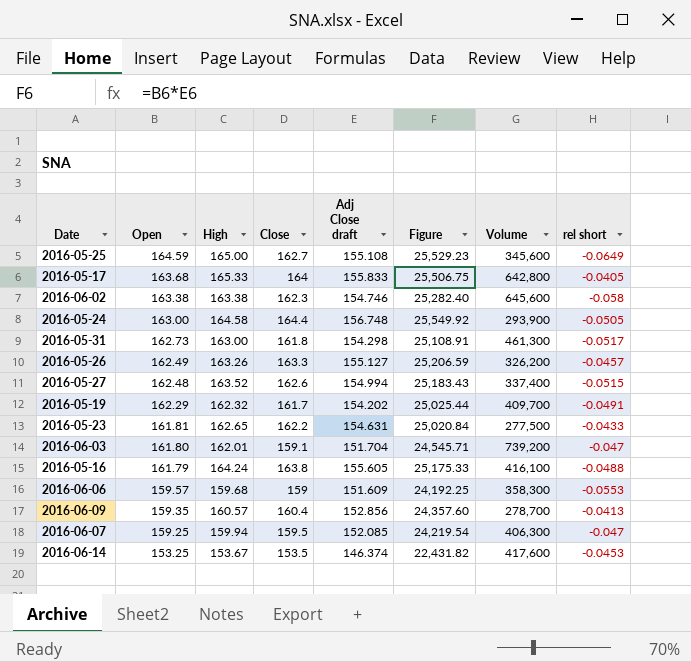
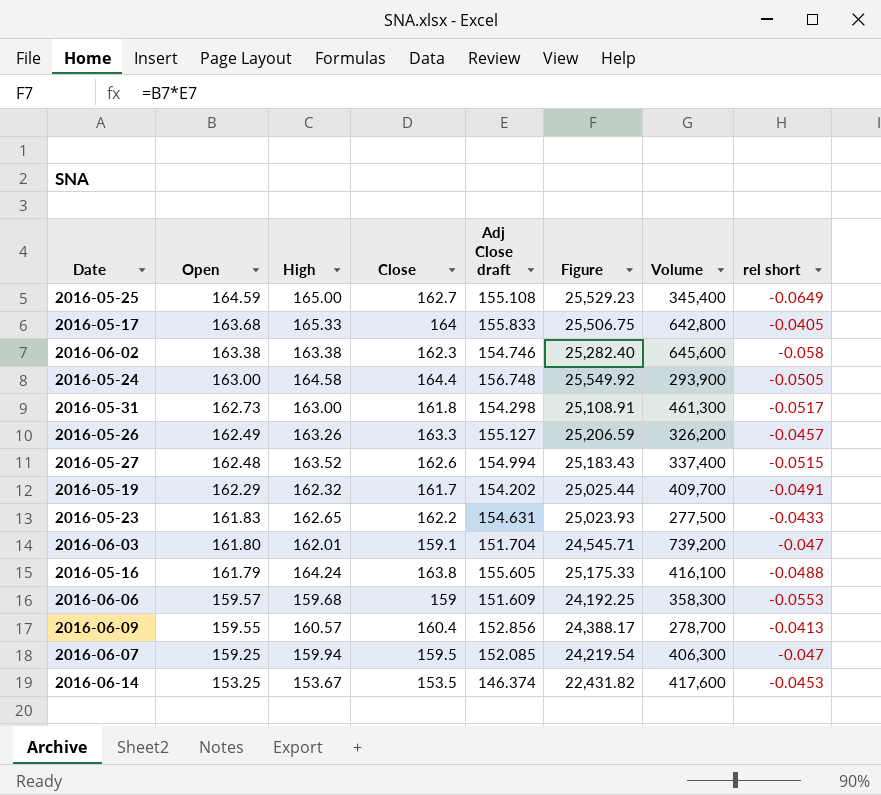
2016-05-25 | Volume: 345,600 -> 345,400
2016-05-23 | Open: 161.81 -> 161.83
2016-05-23 | Figure: 25,020.84 -> 25,023.93
2016-06-09 | Open: 159.35 -> 159.55
2016-06-09 | Figure: 24,357.60 -> 24,388.17

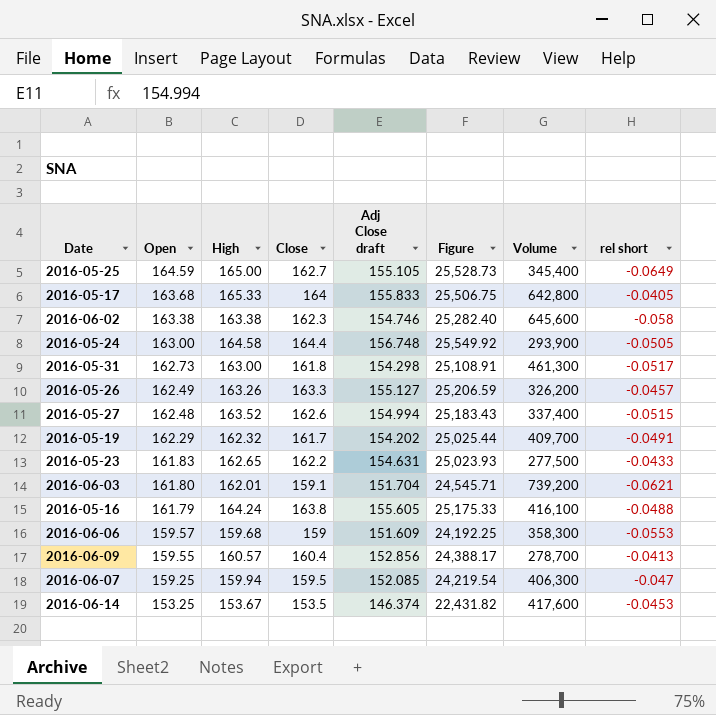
2016-05-25 | Adj Close draft: 155.108 -> 155.105
2016-05-25 | Figure: 25,529.23 -> 25,528.73
2016-06-03 | rel short: -0.047 -> -0.0621

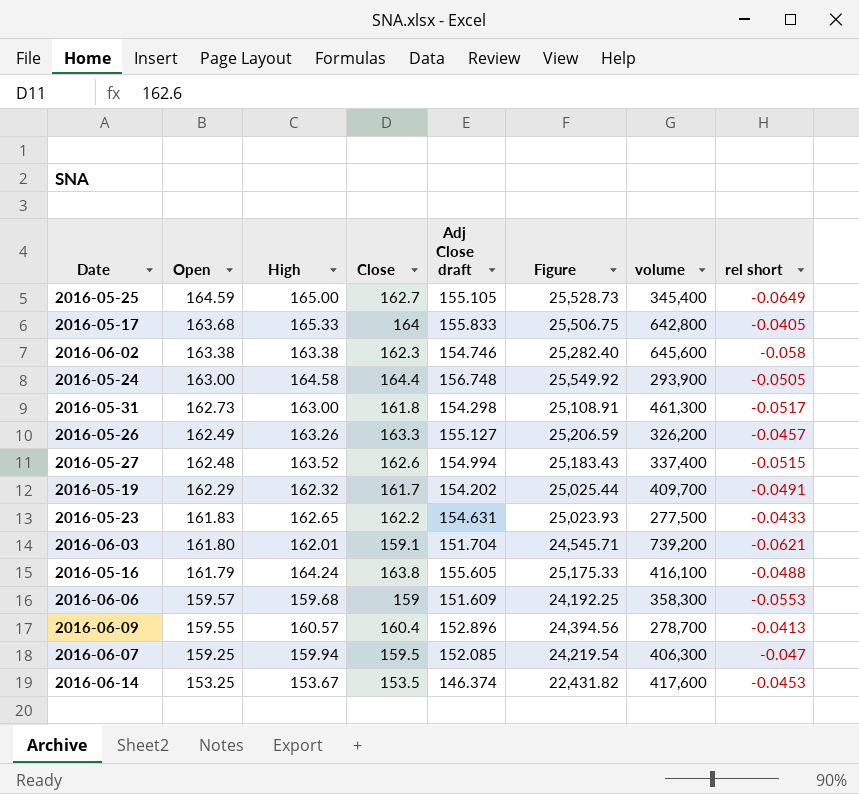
column name: Volume -> volume
2016-06-09 | Adj Close draft: 152.856 -> 152.896
2016-06-09 | Figure: 24,388.17 -> 24,394.56

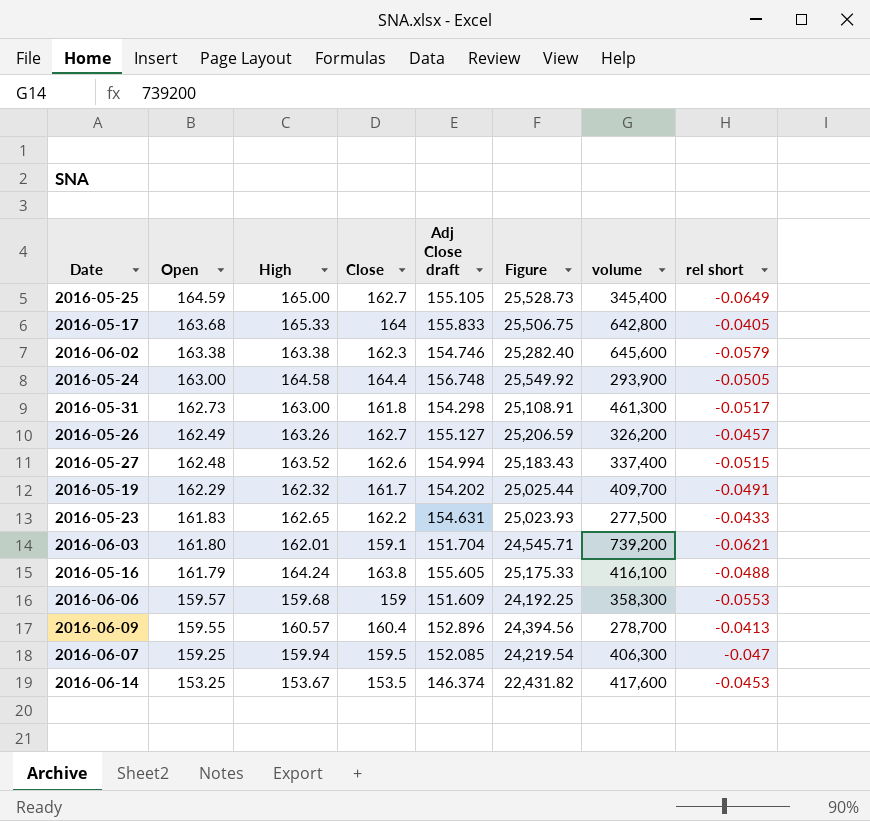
2016-06-02 | rel short: -0.058 -> -0.0579
2016-05-26 | Close: 163.3 -> 162.7

